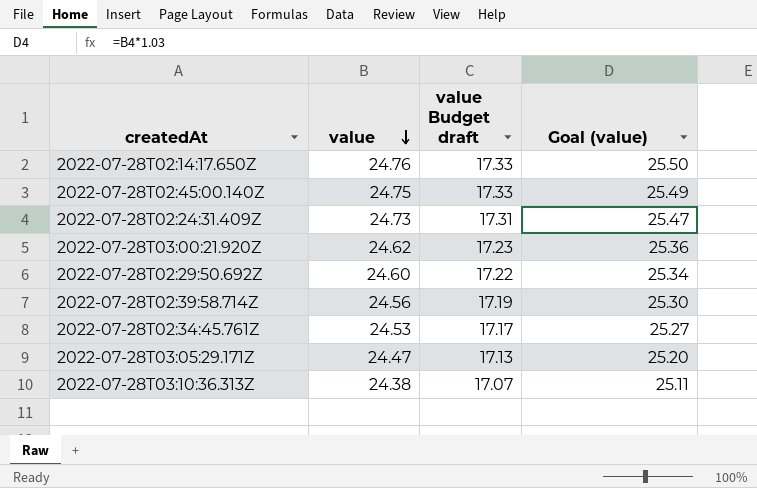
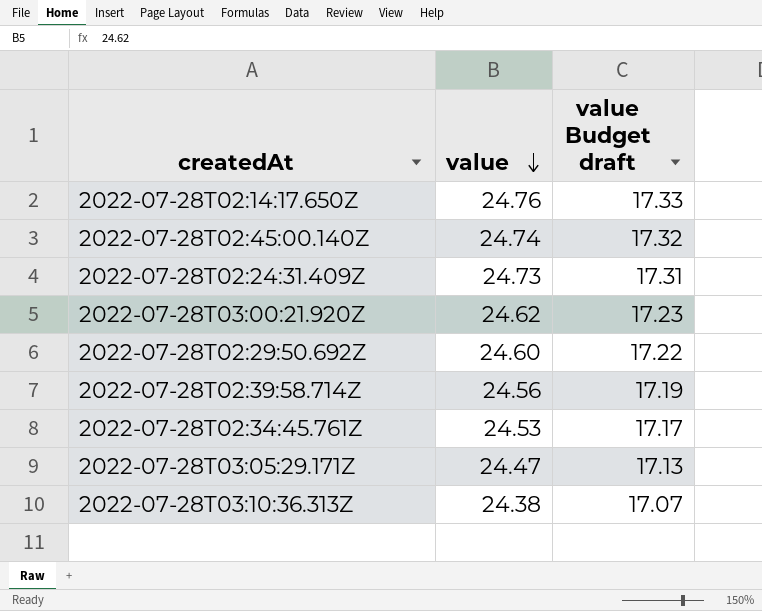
column Goal (value) | formula: [value] * 1.03 -> none
2022-07-28T02:45:00.140Z | value: 24.75 -> 24.74
2022-07-28T02:45:00.140Z | value Budget draft: 17.33 -> 17.32

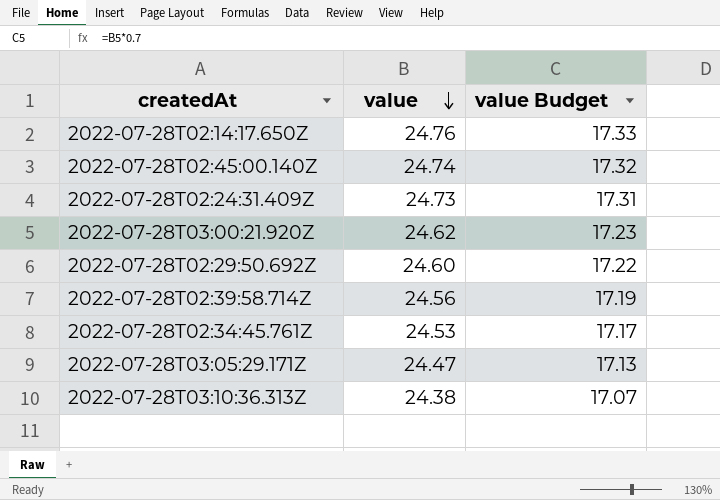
column name: value Budget draft -> value Budget

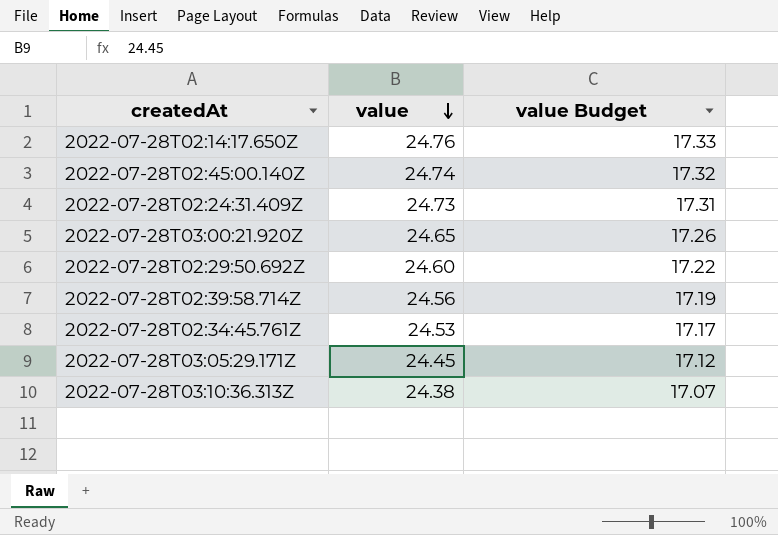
2022-07-28T03:00:21.920Z | value: 24.62 -> 24.65
2022-07-28T03:00:21.920Z | value Budget: 17.23 -> 17.26
2022-07-28T03:05:29.171Z | value: 24.47 -> 24.45
2022-07-28T03:05:29.171Z | value Budget: 17.13 -> 17.12

